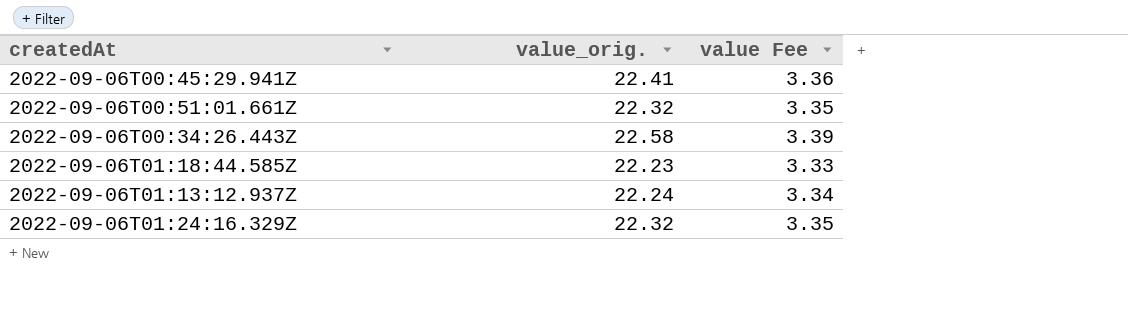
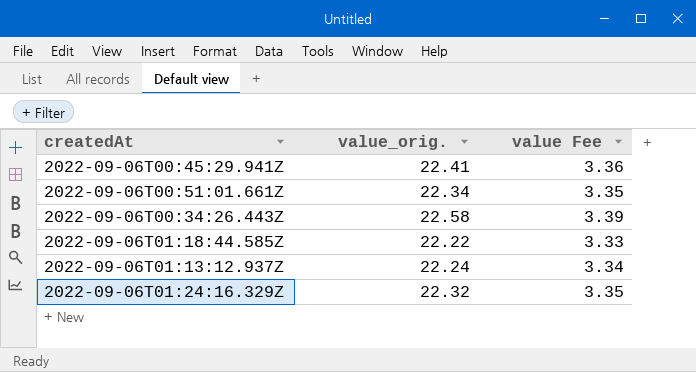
2022-09-06T00:51:01.661Z | value_orig.: 22.32 -> 22.34
2022-09-06T01:18:44.585Z | value_orig.: 22.23 -> 22.22

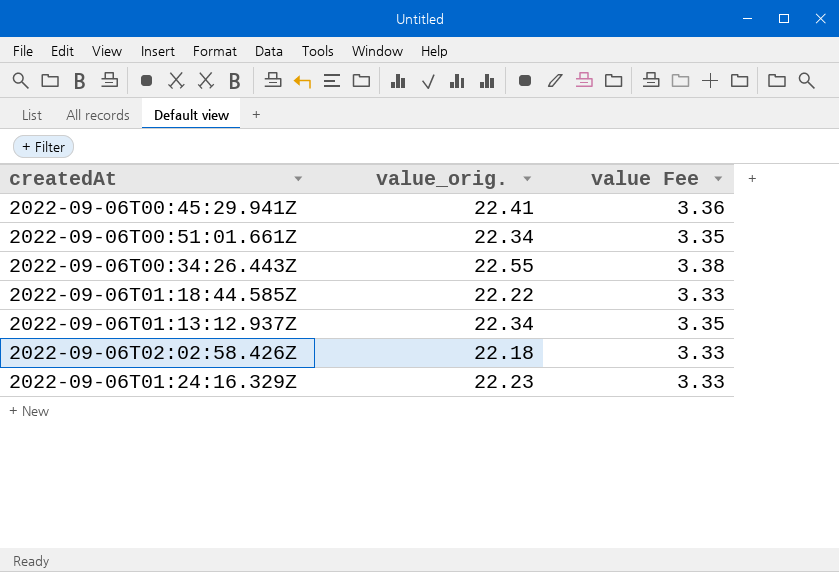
2022-09-06T00:34:26.443Z | value_orig.: 22.58 -> 22.55
2022-09-06T00:34:26.443Z | value Fee: 3.39 -> 3.38
2022-09-06T01:13:12.937Z | value_orig.: 22.24 -> 22.34
2022-09-06T01:13:12.937Z | value Fee: 3.34 -> 3.35
row 2022-09-06T02:02:58.426Z: none -> 22.18 | 3.33
2022-09-06T01:24:16.329Z | value_orig.: 22.32 -> 22.23
2022-09-06T01:24:16.329Z | value Fee: 3.35 -> 3.33

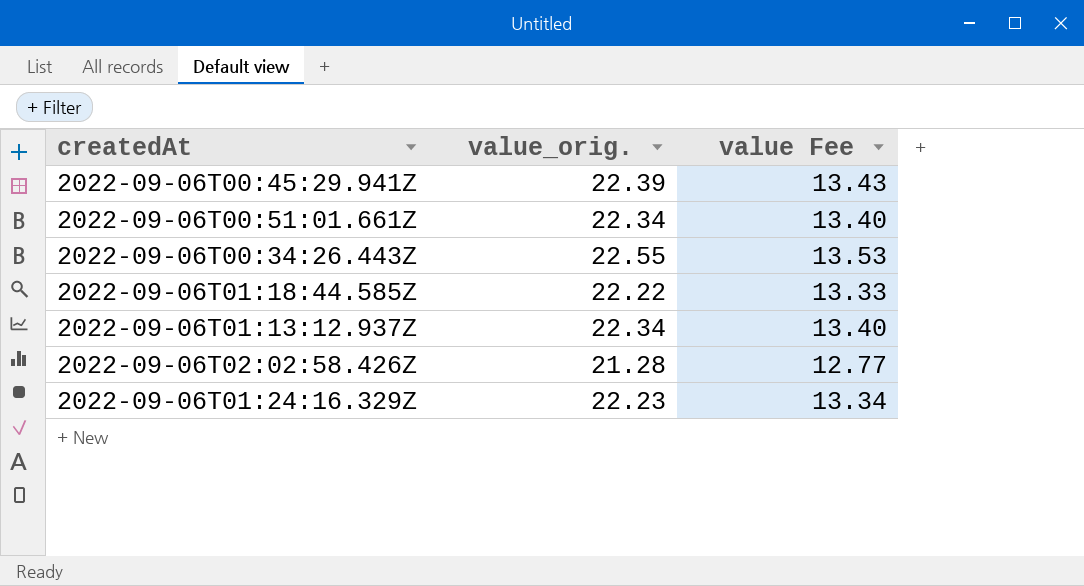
column value Fee | formula: [value_orig.] * 0.15 -> [value_orig.] * 0.6
2022-09-06T00:45:29.941Z | value_orig.: 22.41 -> 22.39
2022-09-06T02:02:58.426Z | value_orig.: 22.18 -> 21.28

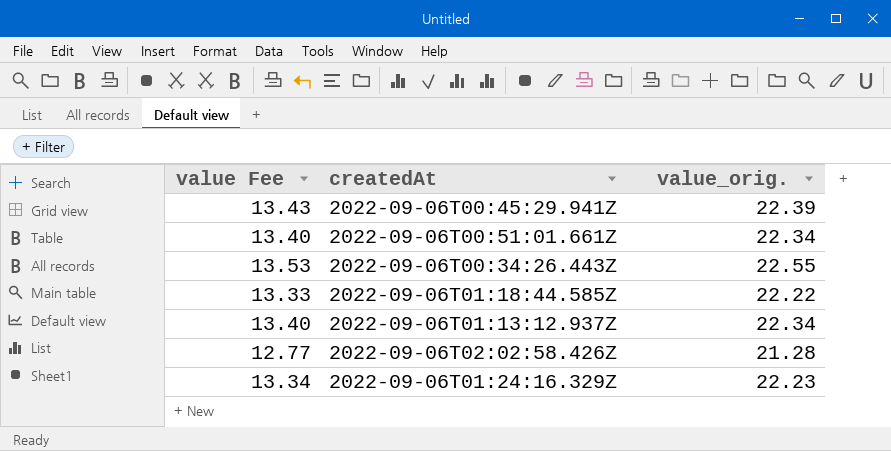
column value Fee | position: 3 -> 1

